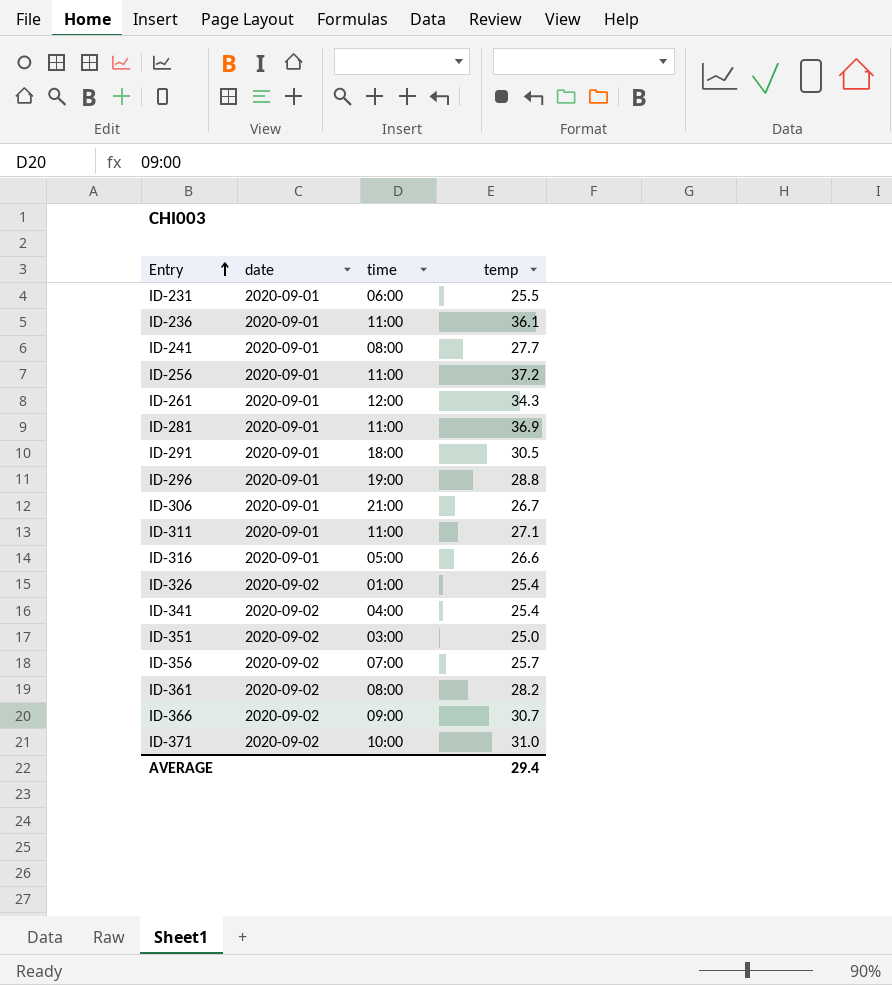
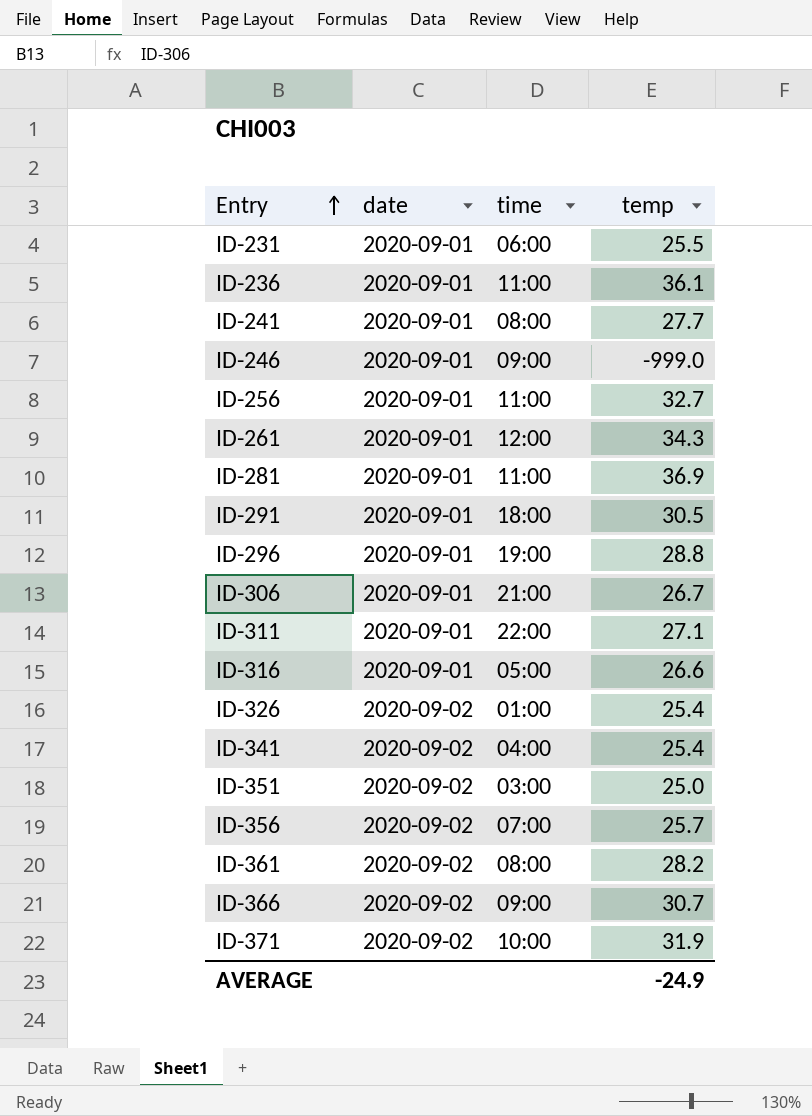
row ID-246: none -> 2020-09-01 | 09:00 | -999.0
ID-256 | temp: 37.2 -> 32.7
ID-311 | time: 11:00 -> 22:00
ID-371 | temp: 31.0 -> 31.9
AVERAGE | temp: 29.4 -> -24.9

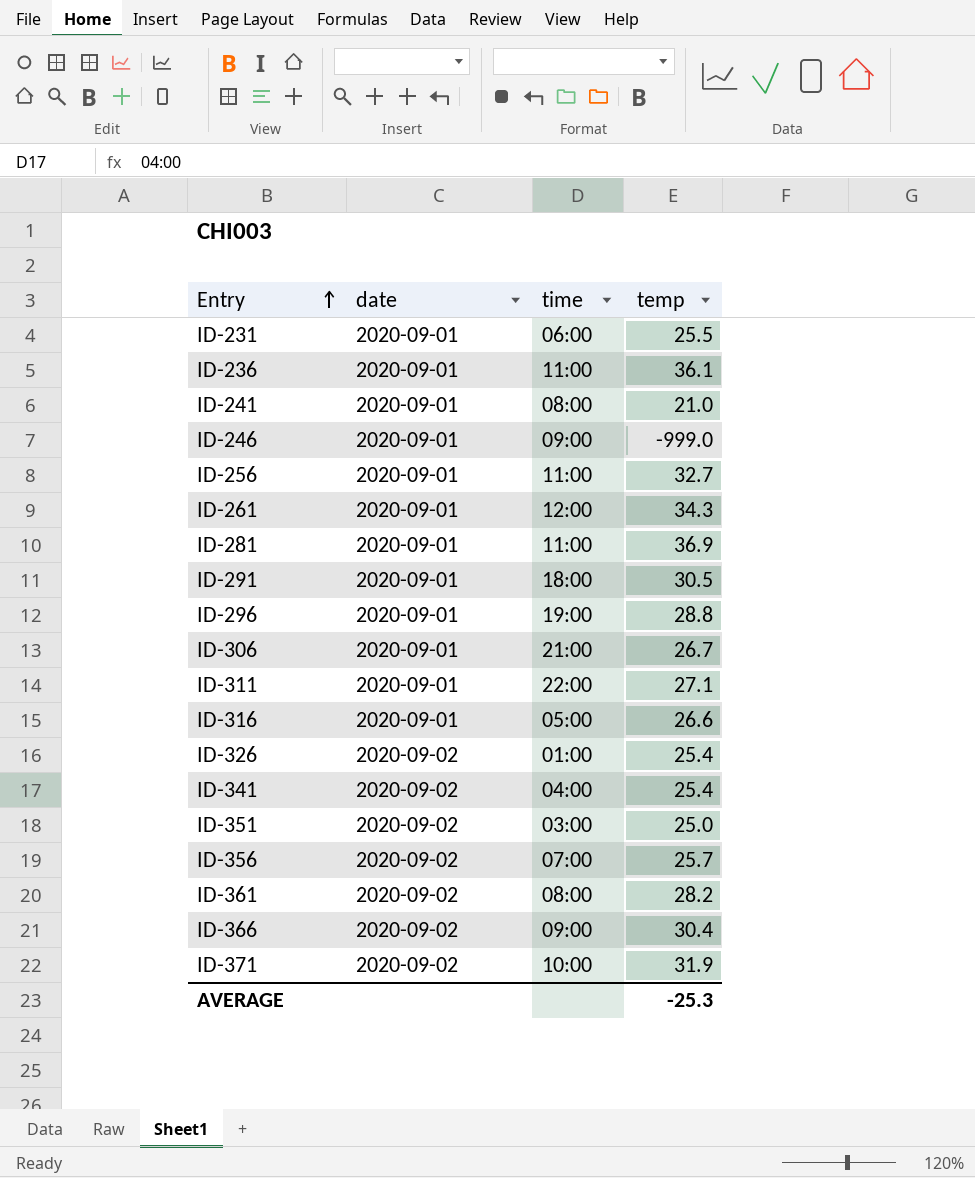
ID-241 | temp: 27.7 -> 21.0
ID-366 | temp: 30.7 -> 30.4
AVERAGE | temp: -24.9 -> -25.3

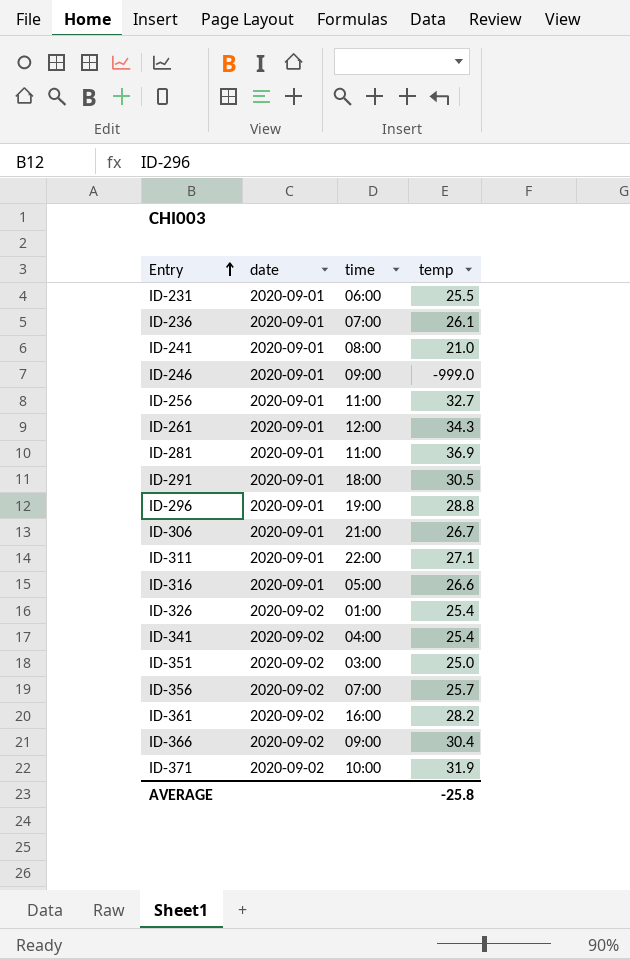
ID-236 | time: 11:00 -> 07:00
ID-236 | temp: 36.1 -> 26.1
ID-361 | time: 08:00 -> 16:00
AVERAGE | temp: -25.3 -> -25.8

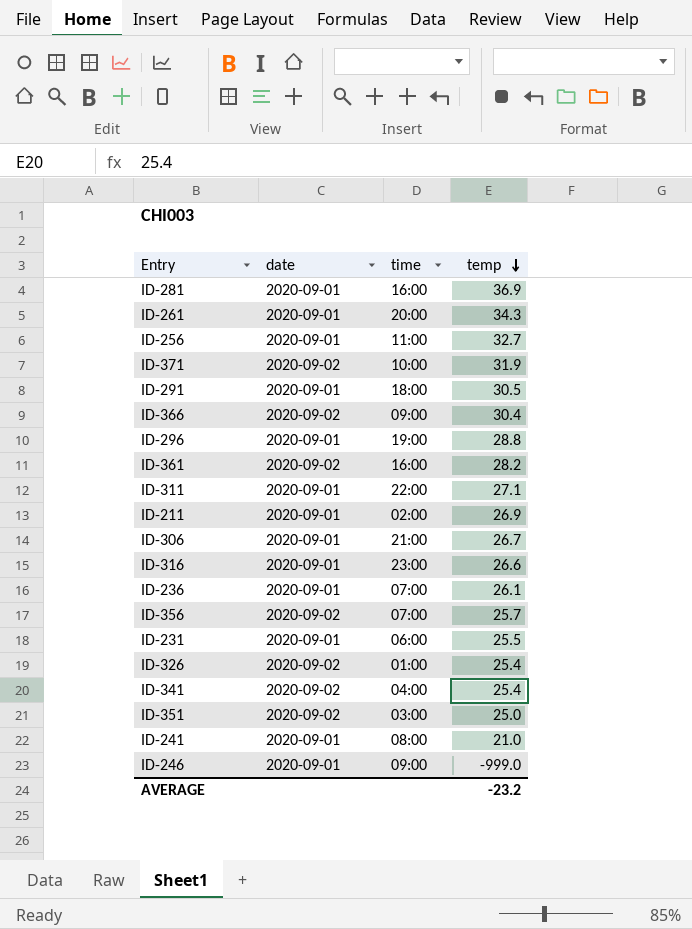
row order: Entry ascending -> temp descending
ID-281 | time: 11:00 -> 16:00
ID-261 | time: 12:00 -> 20:00
row ID-211: none -> 2020-09-01 | 02:00 | 26.9
ID-316 | time: 05:00 -> 23:00
AVERAGE | temp: -25.8 -> -23.2

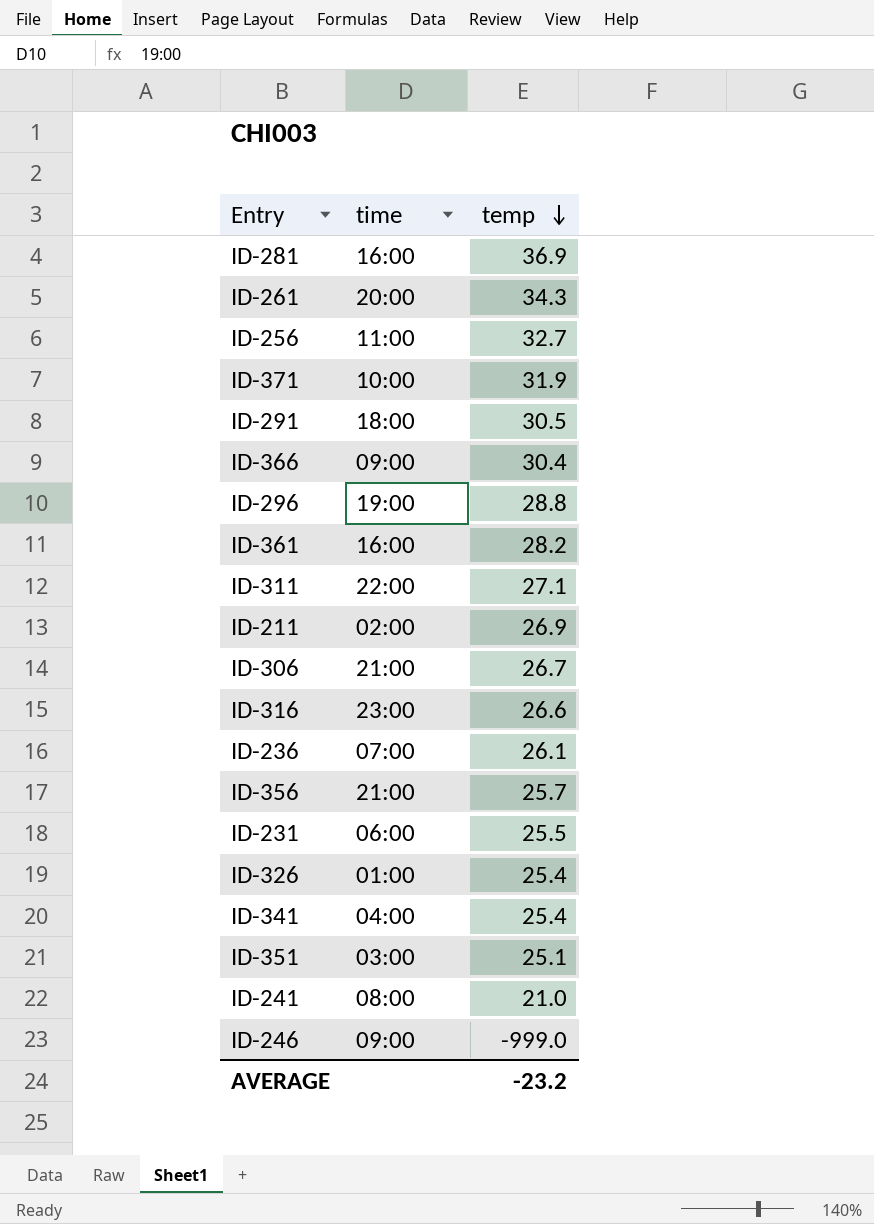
column date | position: 2 -> none
ID-356 | time: 07:00 -> 21:00
ID-351 | temp: 25.0 -> 25.1

